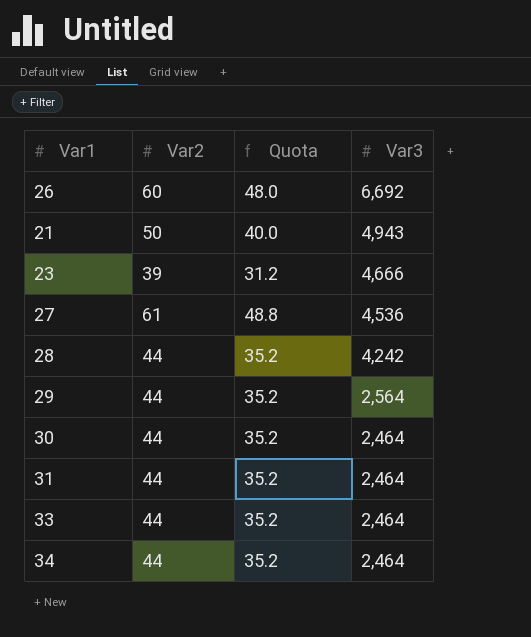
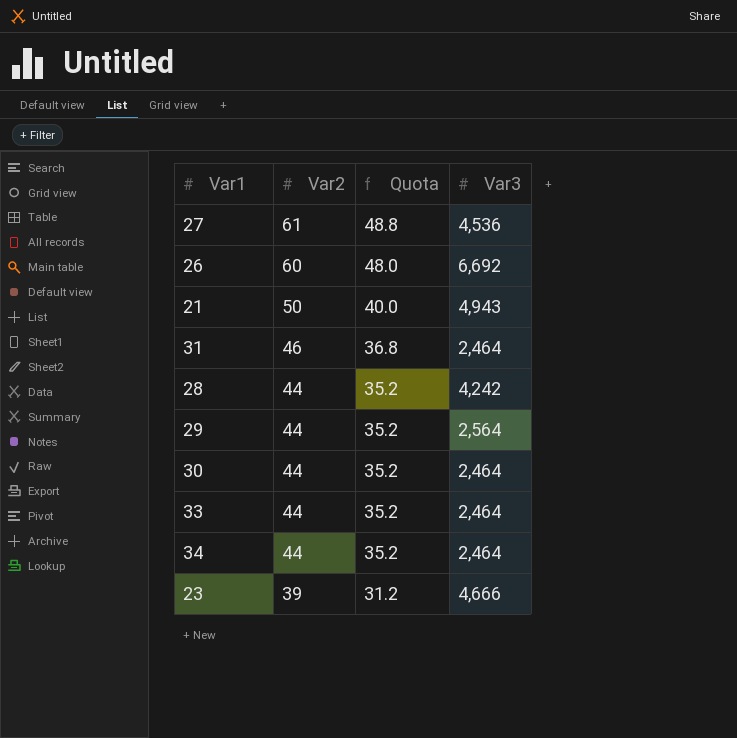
row order: Var3 descending -> Var2 descending
31 | Var2: 44 -> 46
31 | Quota: 35.2 -> 36.8

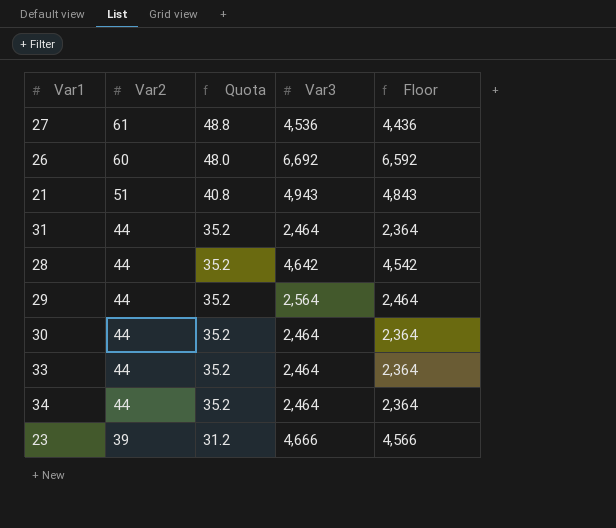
column Floor | formula: none -> [Var3] - 100
21 | Var2: 50 -> 51
21 | Quota: 40.0 -> 40.8
31 | Var2: 46 -> 44
31 | Quota: 36.8 -> 35.2
28 | Var3: 4,242 -> 4,642

